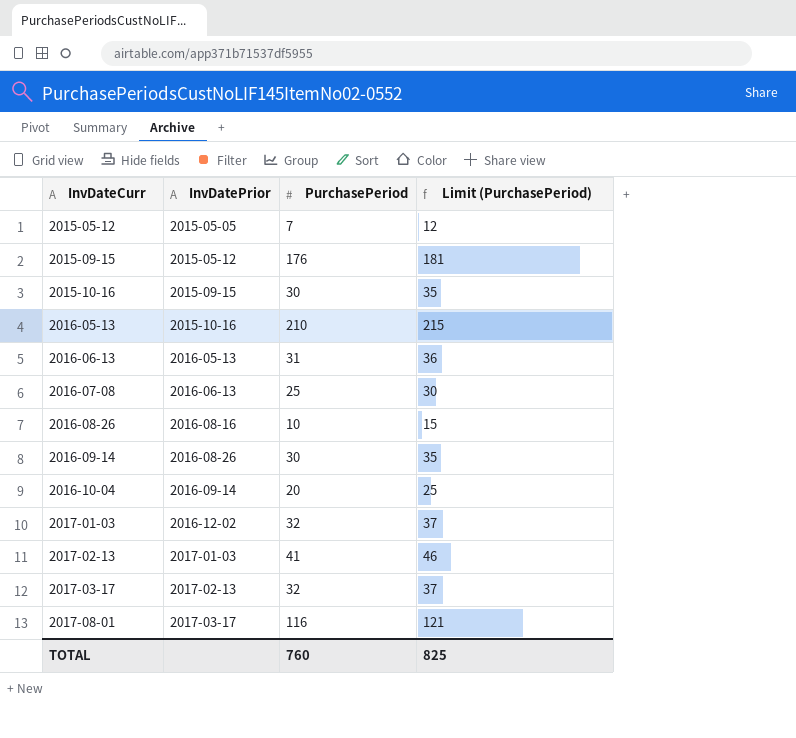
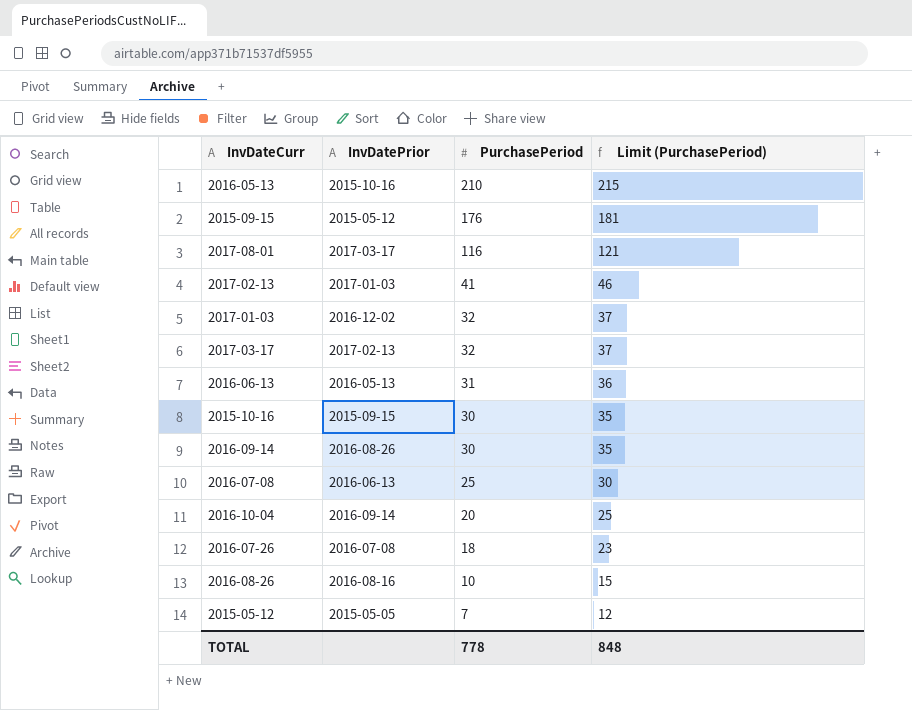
row order: InvDateCurr ascending -> PurchasePeriod descending
row 2016-07-26: none -> 2016-07-08 | 18 | 23
TOTAL | PurchasePeriod: 760 -> 778
TOTAL | Limit (PurchasePeriod): 825 -> 848

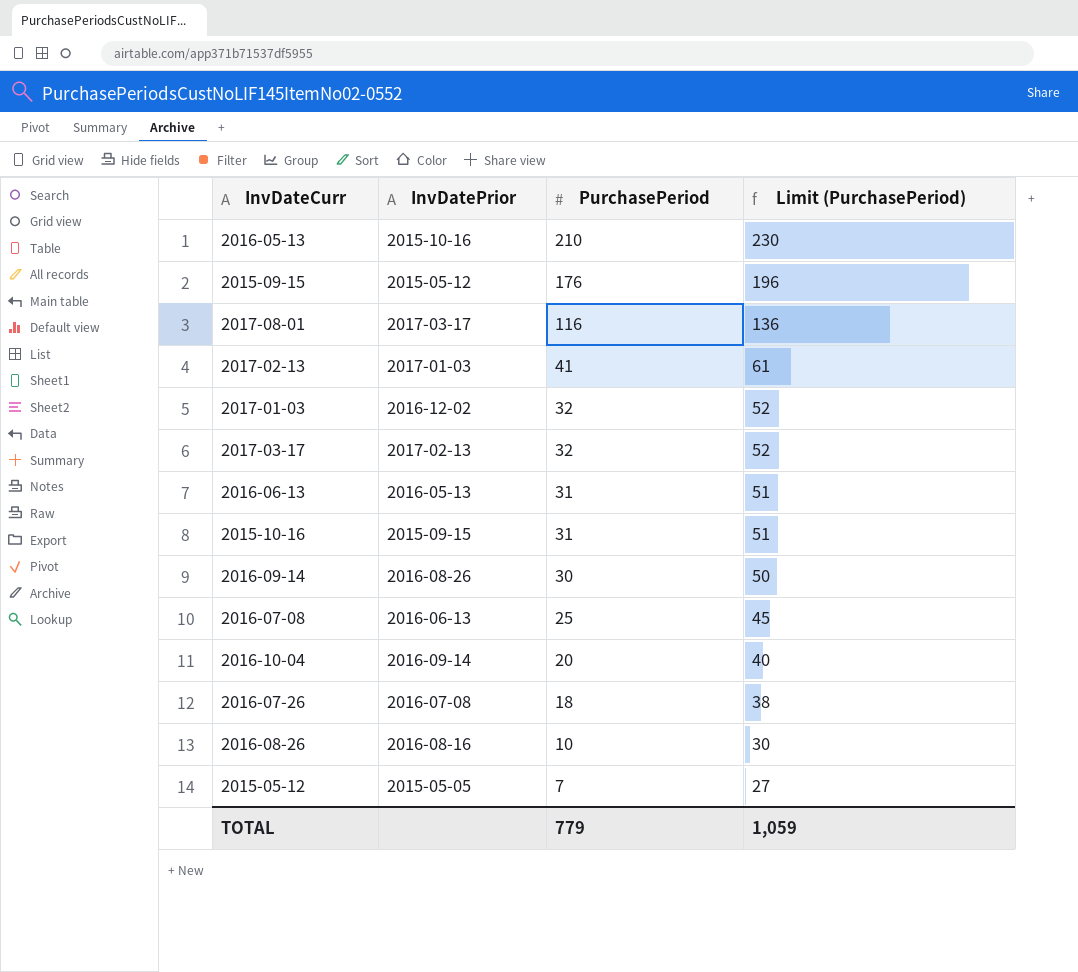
column Limit (PurchasePeriod) | formula: [PurchasePeriod] + 5 -> [PurchasePeriod] + 20
2015-10-16 | PurchasePeriod: 30 -> 31
TOTAL | PurchasePeriod: 778 -> 779
TOTAL | Limit (PurchasePeriod): 848 -> 1,059

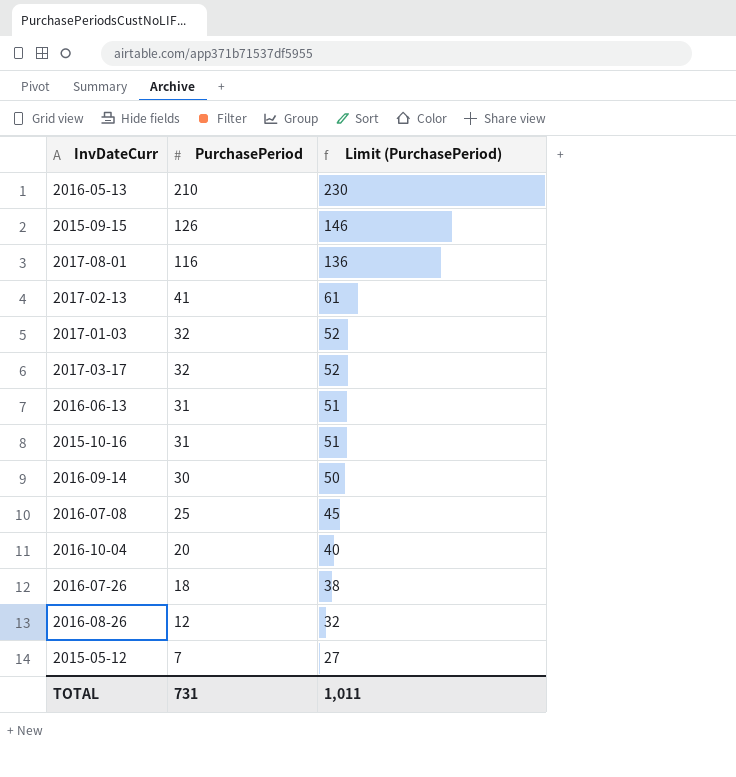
column InvDatePrior | position: 2 -> none
2015-09-15 | PurchasePeriod: 176 -> 126
2015-09-15 | Limit (PurchasePeriod): 196 -> 146
2016-08-26 | PurchasePeriod: 10 -> 12
2016-08-26 | Limit (PurchasePeriod): 30 -> 32
TOTAL | PurchasePeriod: 779 -> 731
TOTAL | Limit (PurchasePeriod): 1,059 -> 1,011

